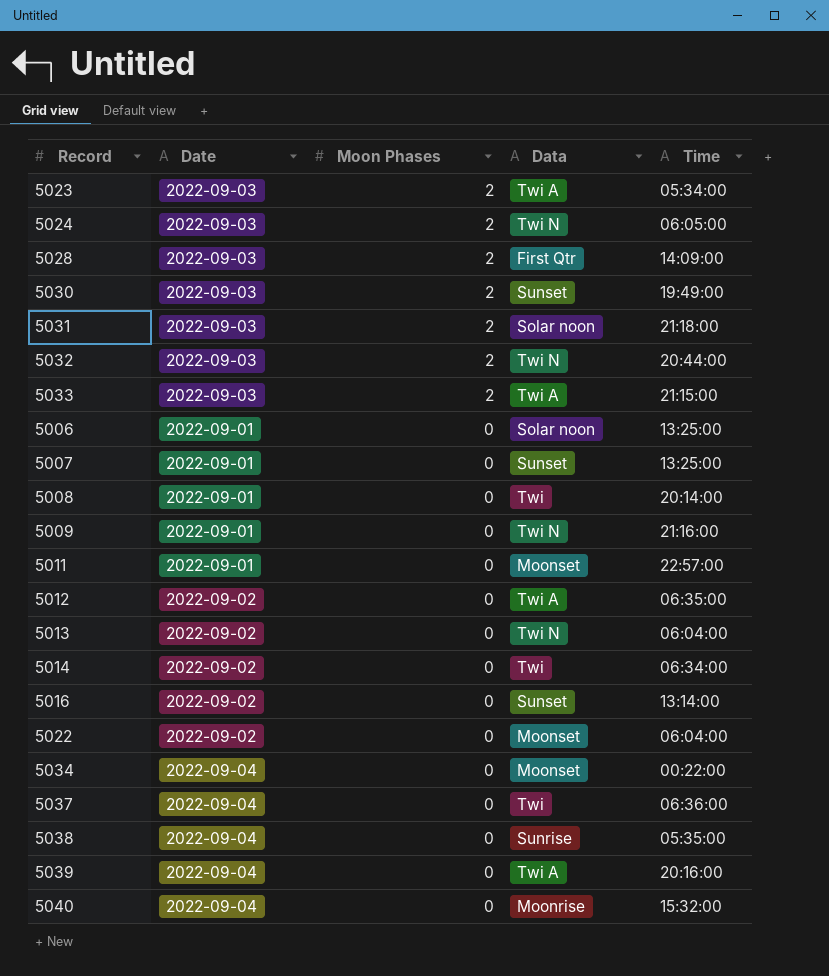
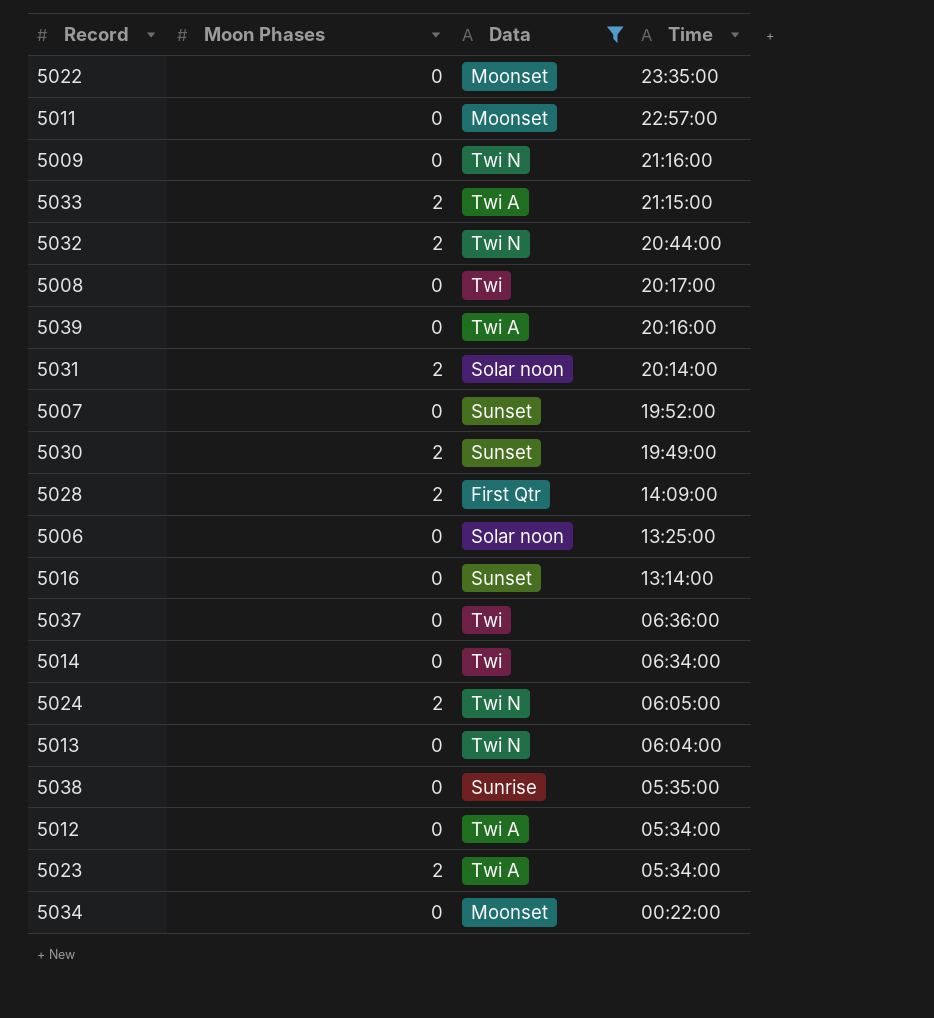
filter: none -> Data != Moonrise
row order: Moon Phases descending -> Time descending
column Date | position: 2 -> none
5022 | Time: 06:04:00 -> 23:35:00
5008 | Time: 20:14:00 -> 20:17:00
5031 | Time: 21:18:00 -> 20:14:00
5007 | Time: 13:25:00 -> 19:52:00
5012 | Time: 06:35:00 -> 05:34:00

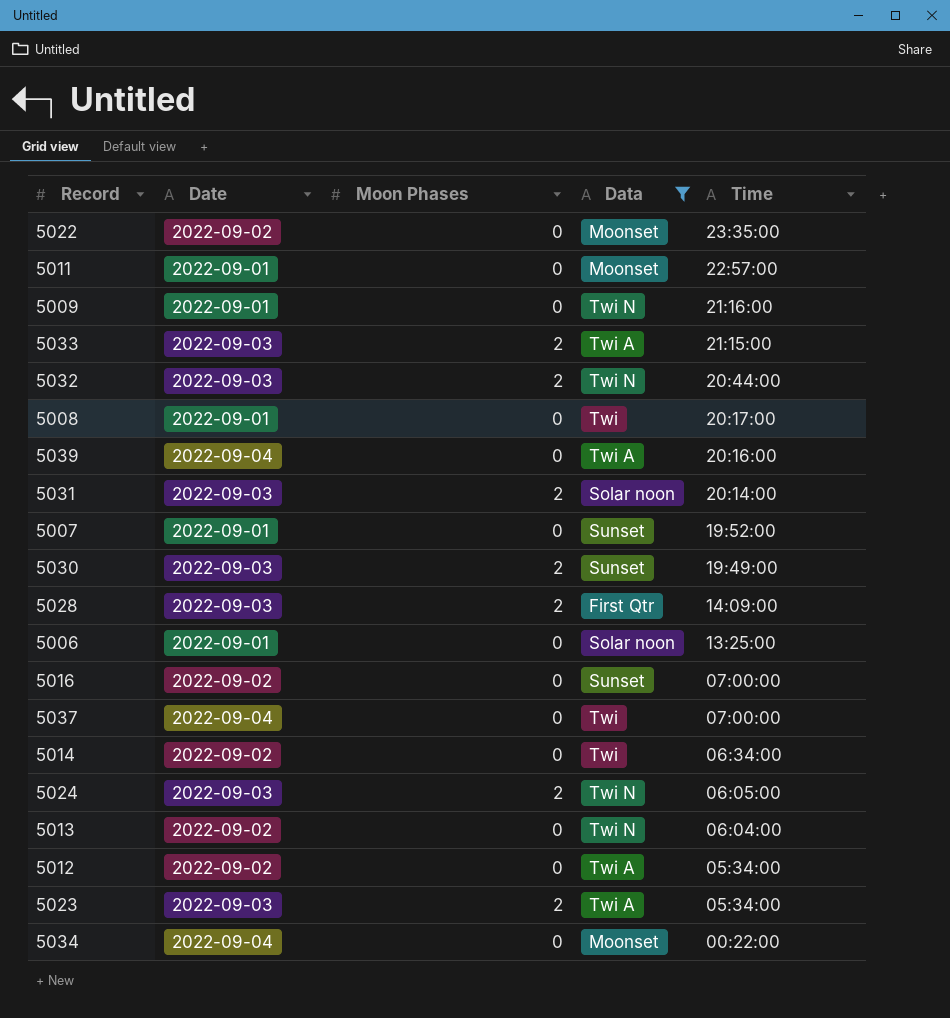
column Date | position: none -> 2
row 5038: 0 | Sunrise | 05:35:00 -> none
5016 | Time: 13:14:00 -> 07:00:00
5037 | Time: 06:36:00 -> 07:00:00

